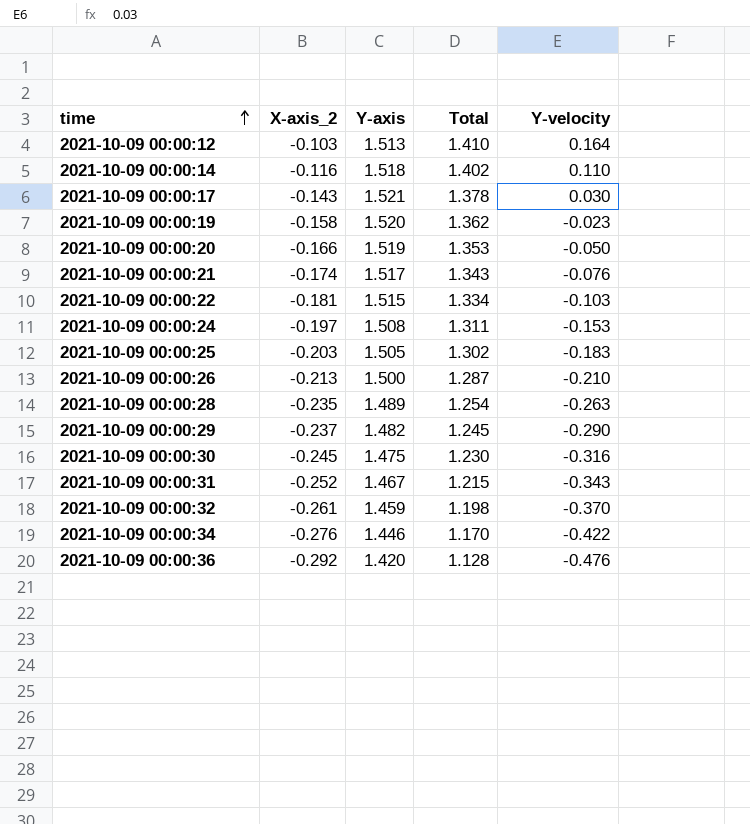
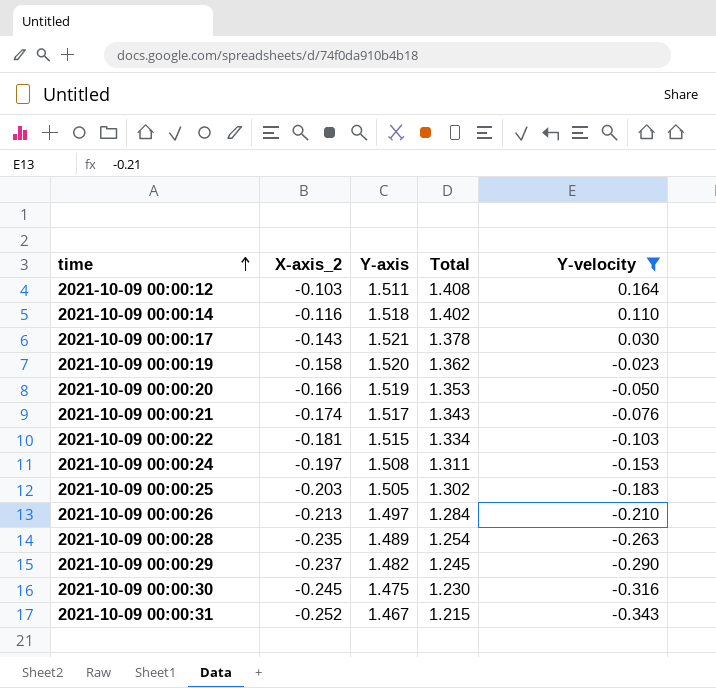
filter: none -> Y-velocity >= -0.343
2021-10-09 00:00:12 | Y-axis: 1.513 -> 1.511
2021-10-09 00:00:12 | Total: 1.410 -> 1.408
2021-10-09 00:00:26 | Y-axis: 1.500 -> 1.497
2021-10-09 00:00:26 | Total: 1.287 -> 1.284

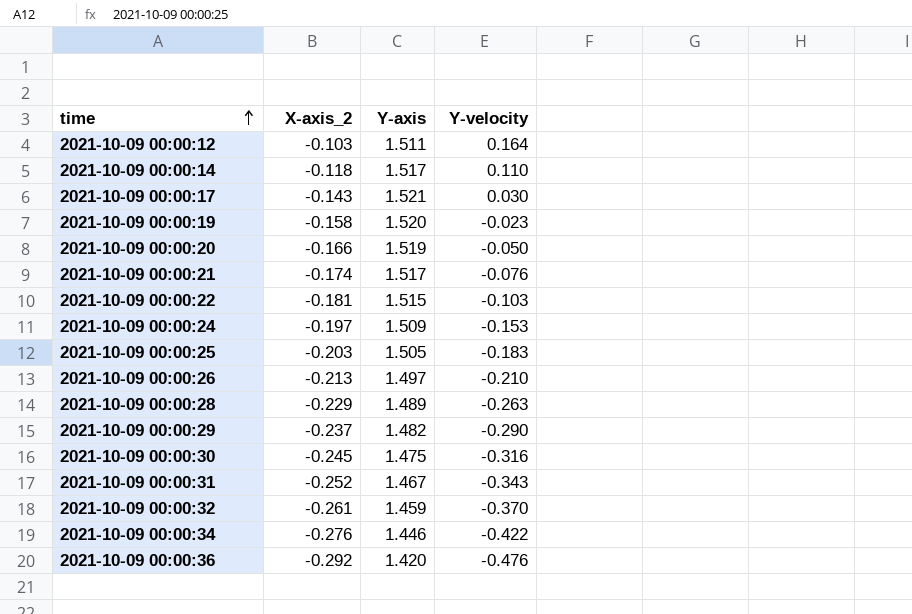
filter: Y-velocity >= -0.343 -> none
column Total | formula: [X-axis_2] + [Y-axis] -> none
2021-10-09 00:00:14 | X-axis_2: -0.116 -> -0.118
2021-10-09 00:00:14 | Y-axis: 1.518 -> 1.517
2021-10-09 00:00:24 | Y-axis: 1.508 -> 1.509
2021-10-09 00:00:28 | X-axis_2: -0.235 -> -0.229

